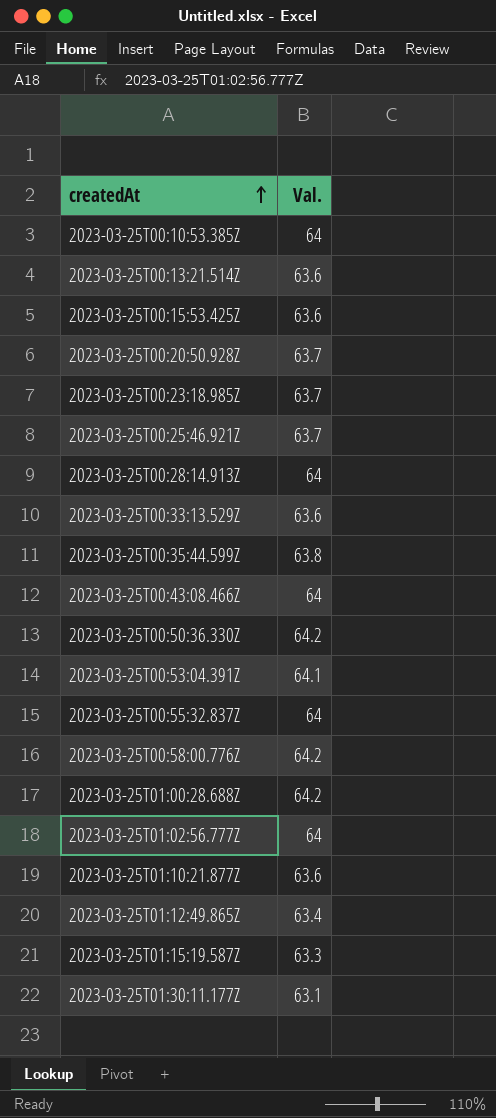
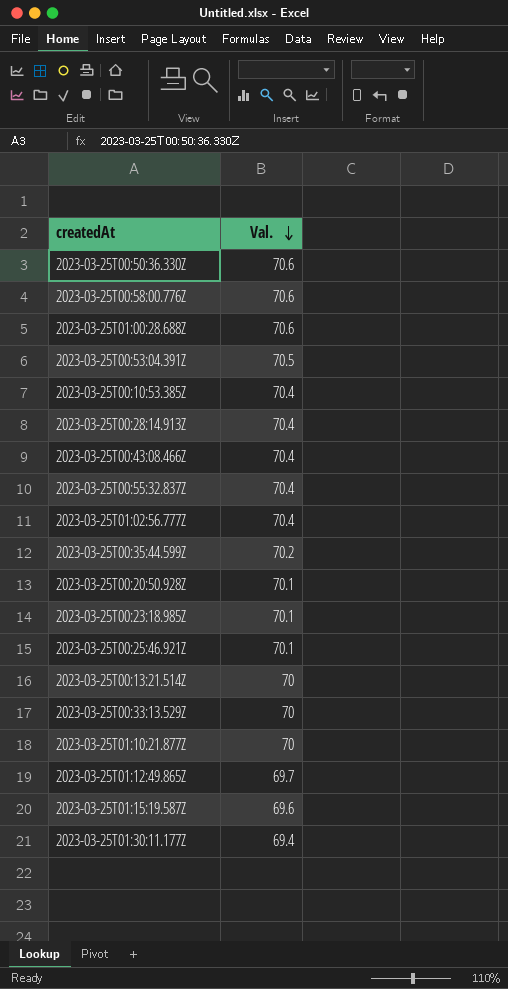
row order: createdAt ascending -> Val. descending
row 2023-03-25T00:15:53.425Z: 63.6 -> none
2023-03-25T00:50:36.330Z | Val.: 64.2 -> 70.6
2023-03-25T00:58:00.776Z | Val.: 64.2 -> 70.6
2023-03-25T01:00:28.688Z | Val.: 64.2 -> 70.6
2023-03-25T00:53:04.391Z | Val.: 64.1 -> 70.5
2023-03-25T00:10:53.385Z | Val.: 64 -> 70.4
2023-03-25T00:28:14.913Z | Val.: 64 -> 70.4
2023-03-25T00:43:08.466Z | Val.: 64 -> 70.4
2023-03-25T00:55:32.837Z | Val.: 64 -> 70.4
2023-03-25T01:02:56.777Z | Val.: 64 -> 70.4
2023-03-25T00:35:44.599Z | Val.: 63.8 -> 70.2
2023-03-25T00:20:50.928Z | Val.: 63.7 -> 70.1
2023-03-25T00:23:18.985Z | Val.: 63.7 -> 70.1
2023-03-25T00:25:46.921Z | Val.: 63.7 -> 70.1
2023-03-25T00:13:21.514Z | Val.: 63.6 -> 70
2023-03-25T00:33:13.529Z | Val.: 63.6 -> 70
2023-03-25T01:10:21.877Z | Val.: 63.6 -> 70
2023-03-25T01:12:49.865Z | Val.: 63.4 -> 69.7
2023-03-25T01:15:19.587Z | Val.: 63.3 -> 69.6
2023-03-25T01:30:11.177Z | Val.: 63.1 -> 69.4

